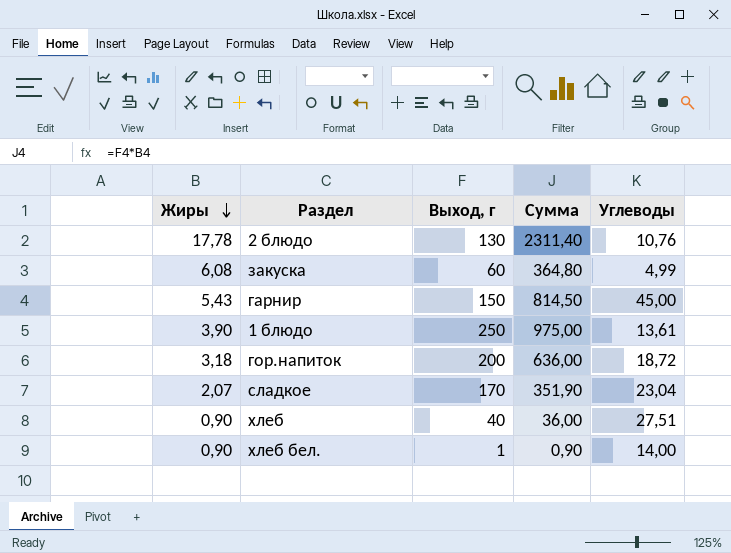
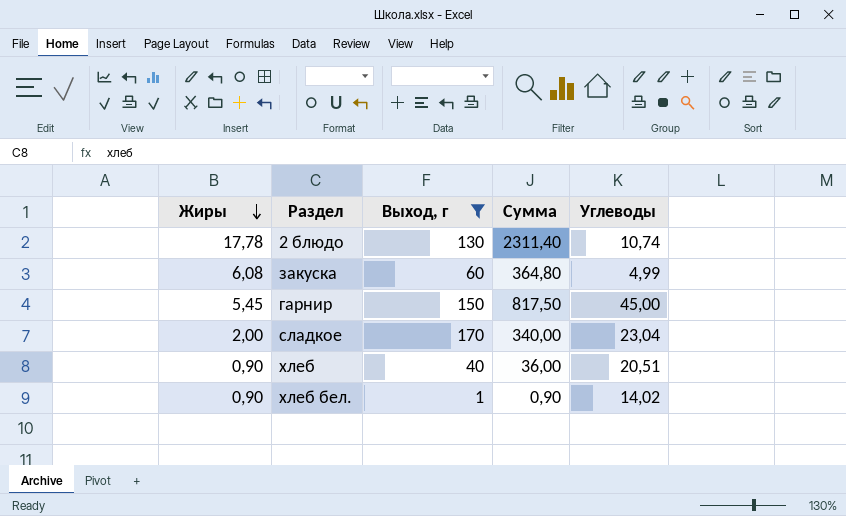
filter: none -> Выход, г <= 170
2 блюдо | Углеводы: 10,76 -> 10,74
гарнир | Жиры: 5,43 -> 5,45
гарнир | Сумма: 814,50 -> 817,50
сладкое | Жиры: 2,07 -> 2,00
сладкое | Сумма: 351,90 -> 340,00
хлеб | Углеводы: 27,51 -> 20,51
хлеб бел. | Углеводы: 14,00 -> 14,02

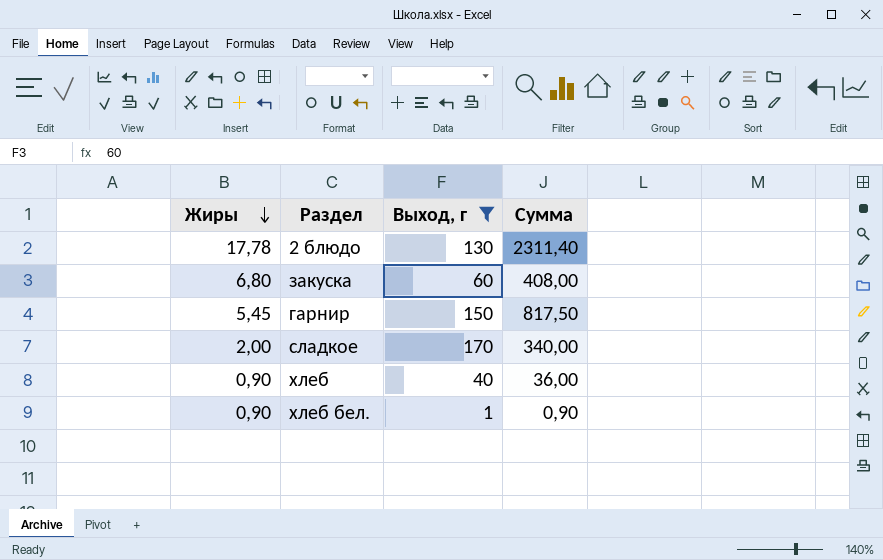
column Углеводы | position: 5 -> none
закуска | Жиры: 6,08 -> 6,80
закуска | Сумма: 364,80 -> 408,00

